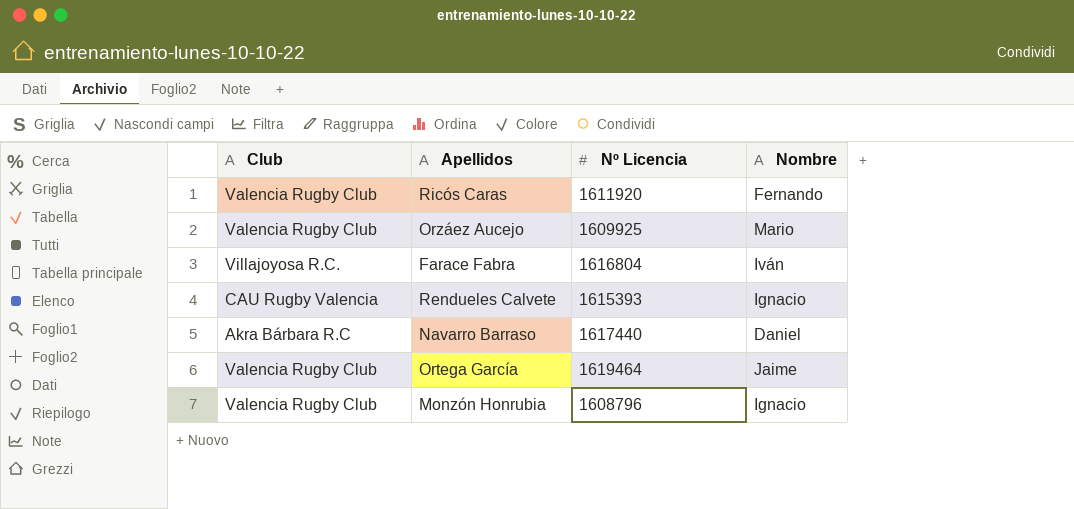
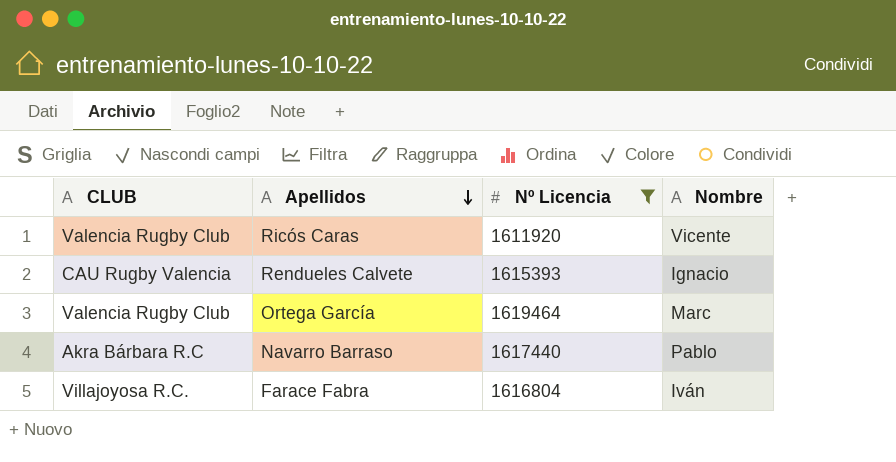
filter: none -> Nº Licencia >= 1611920
row order: none -> Apellidos descending
column name: Club -> CLUB
Ricós Caras | Nombre: Fernando -> Vicente
Ortega García | Nombre: Jaime -> Marc
Navarro Barraso | Nombre: Daniel -> Pablo

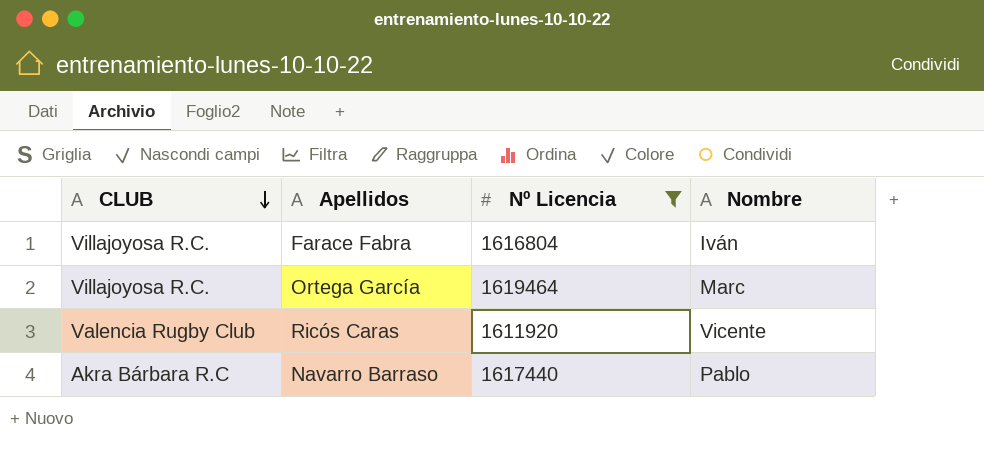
row order: Apellidos descending -> CLUB descending
row Rendueles Calvete: CAU Rugby Valencia | 1615393 | Ignacio -> none
Ortega García | CLUB: Valencia Rugby Club -> Villajoyosa R.C.

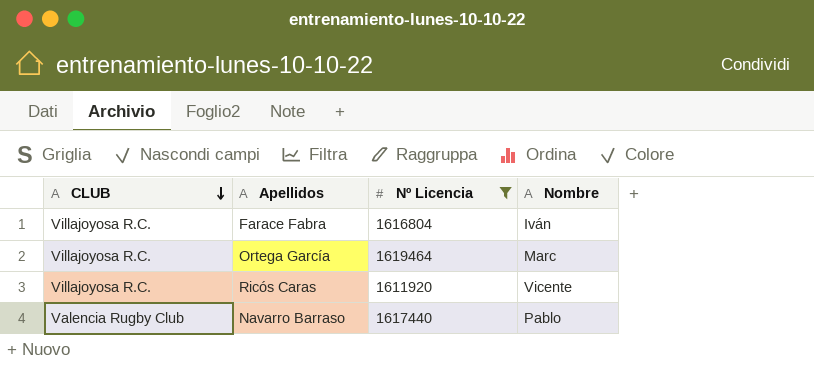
Ricós Caras | CLUB: Valencia Rugby Club -> Villajoyosa R.C.
Navarro Barraso | CLUB: Akra Bárbara R.C -> Valencia Rugby Club

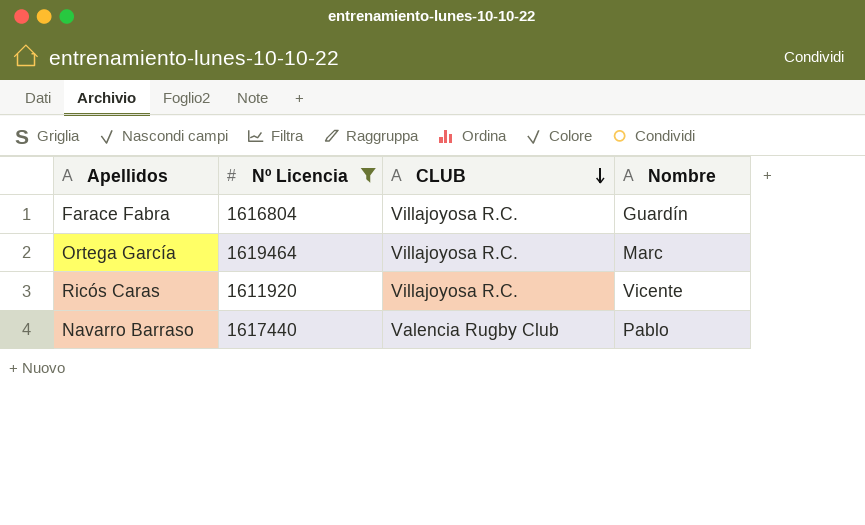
column CLUB | position: 1 -> 3
Farace Fabra | Nombre: Iván -> Guardín

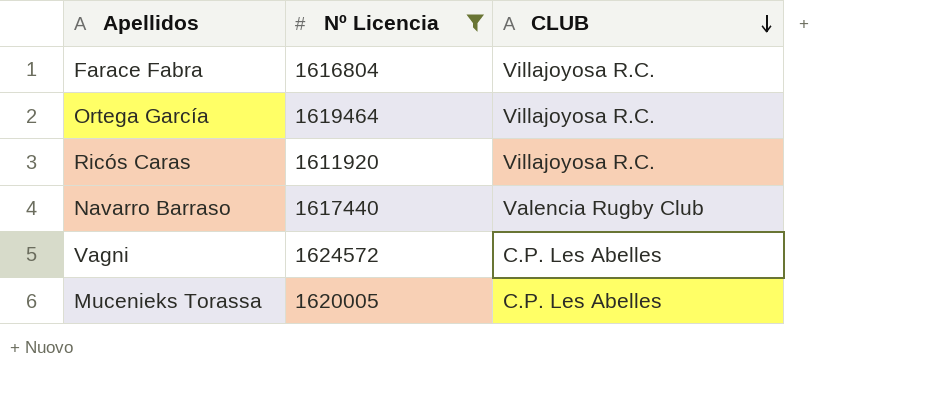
column Nombre | position: 4 -> none
row Vagni: none -> 1624572 | C.P. Les Abelles
row Mucenieks Torassa: none -> 1620005 | C.P. Les Abelles

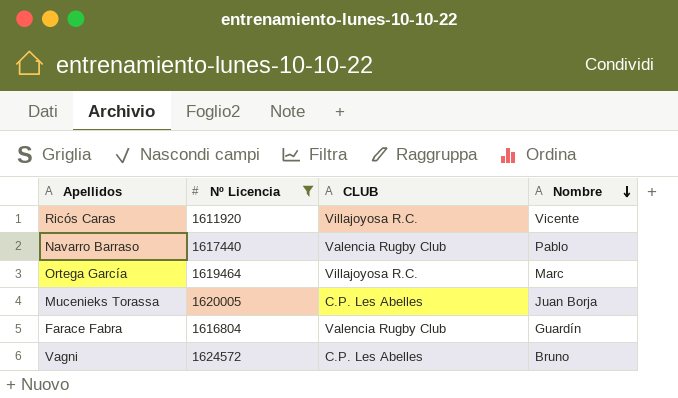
row order: CLUB descending -> Nombre descending
column Nombre | position: none -> 4
Farace Fabra | CLUB: Villajoyosa R.C. -> Valencia Rugby Club

